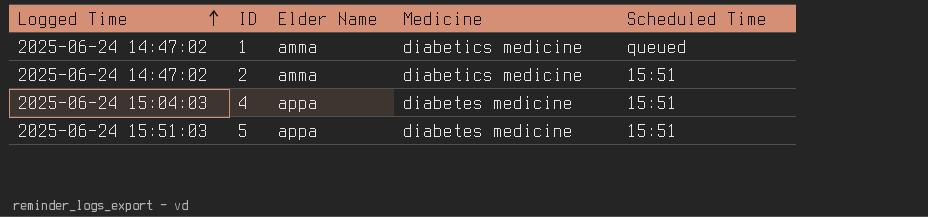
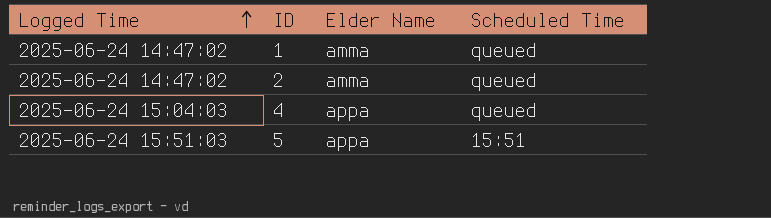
column Medicine | position: 4 -> none
2 | Scheduled Time: 15:51 -> queued
4 | Scheduled Time: 15:51 -> queued

